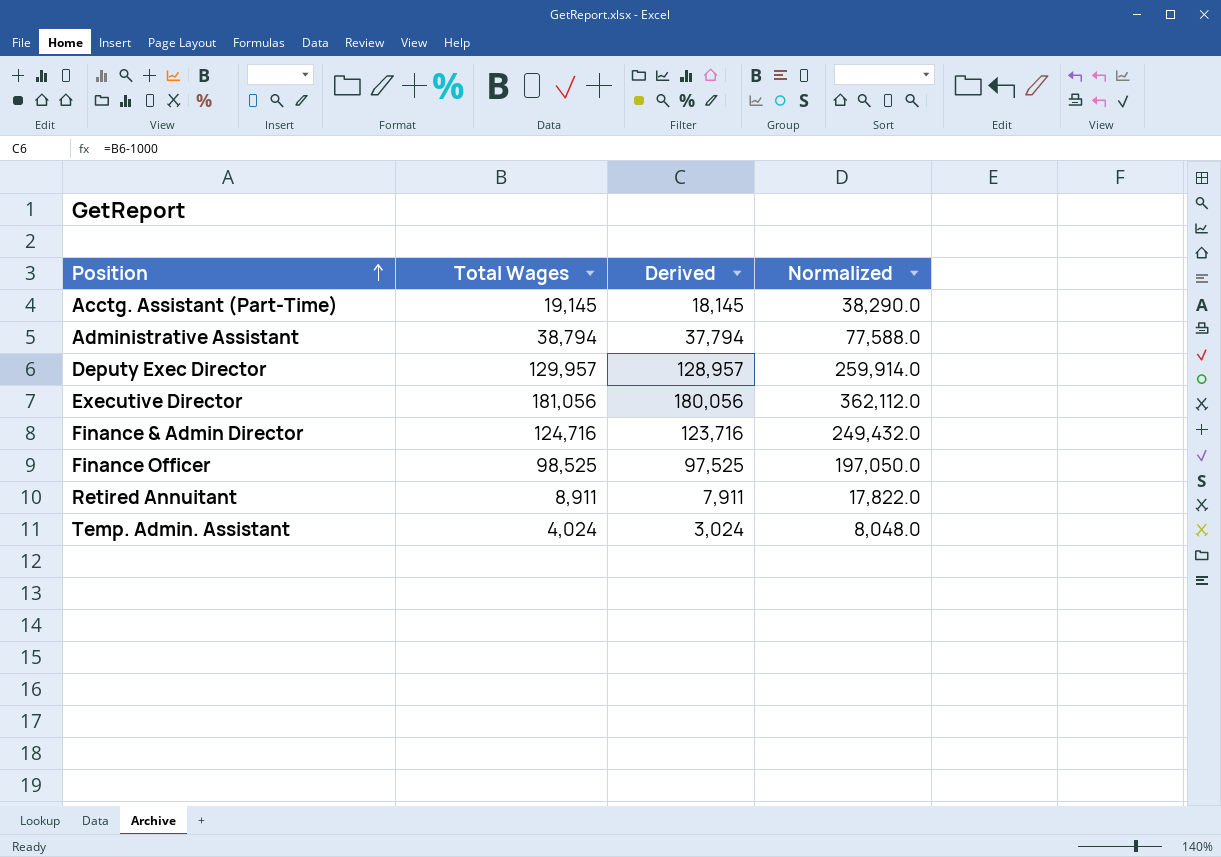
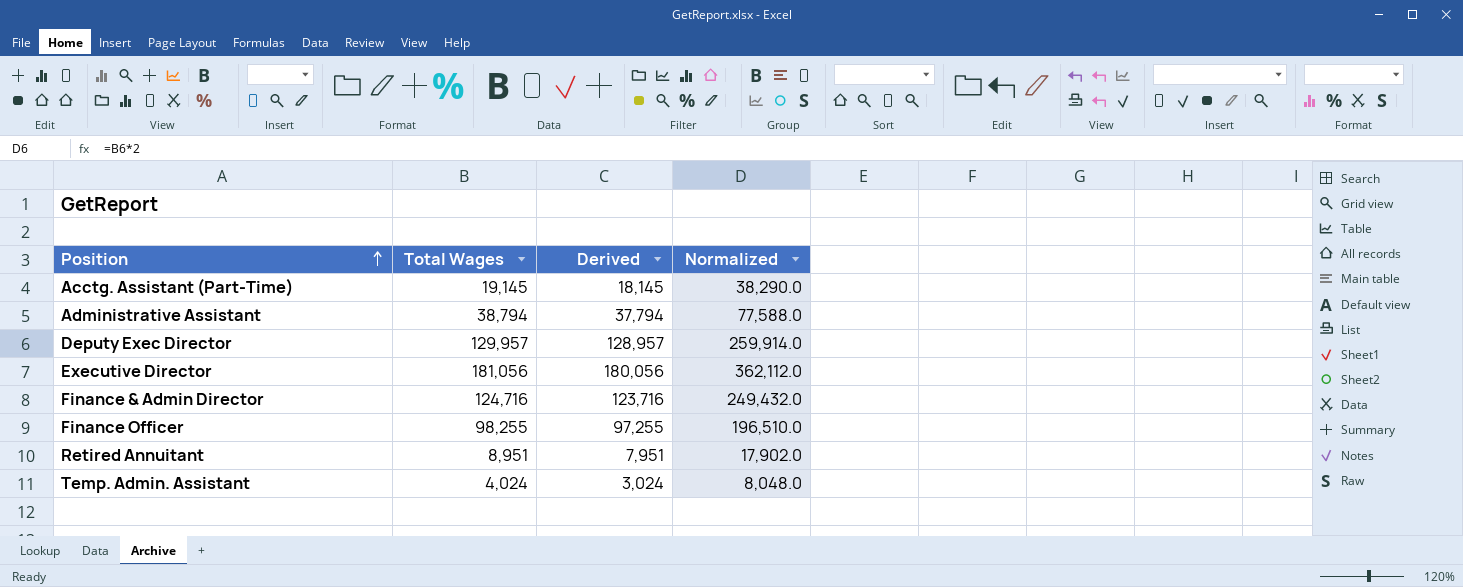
Finance Officer | Total Wages: 98,525 -> 98,255
Finance Officer | Derived: 97,525 -> 97,255
Finance Officer | Normalized: 197,050.0 -> 196,510.0
Retired Annuitant | Total Wages: 8,911 -> 8,951
Retired Annuitant | Derived: 7,911 -> 7,951
Retired Annuitant | Normalized: 17,822.0 -> 17,902.0

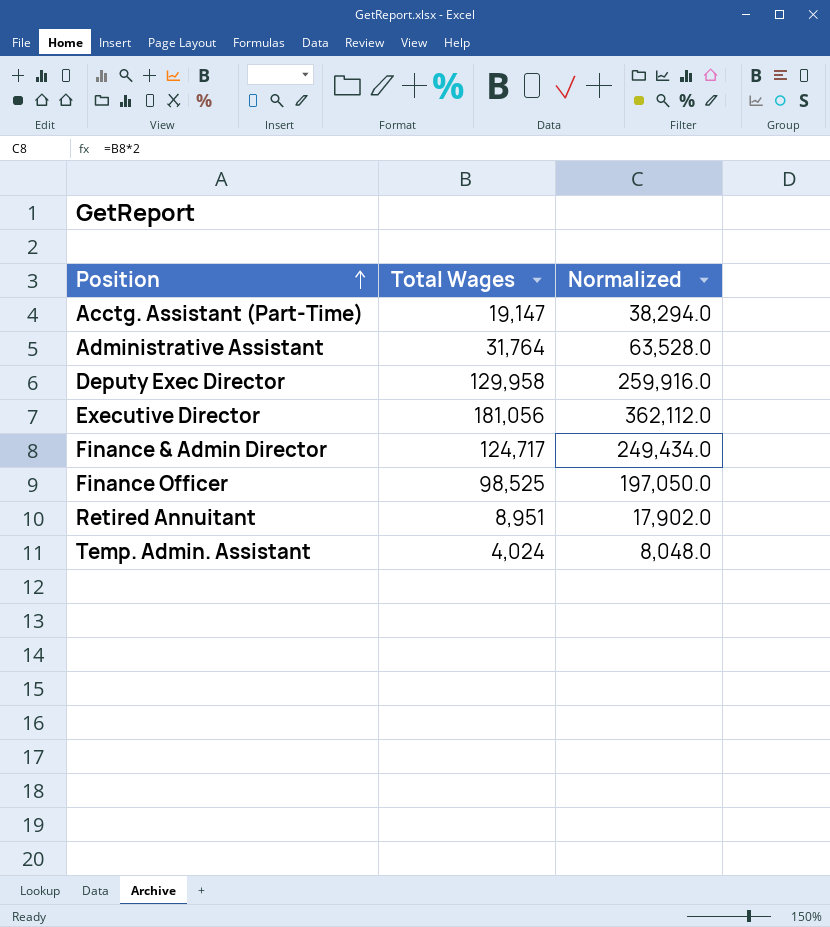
column Derived | formula: [Total Wages] - 1000 -> none
Acctg. Assistant (Part-Time) | Total Wages: 19,145 -> 19,147
Acctg. Assistant (Part-Time) | Normalized: 38,290.0 -> 38,294.0
Administrative Assistant | Total Wages: 38,794 -> 31,764
Administrative Assistant | Normalized: 77,588.0 -> 63,528.0
Deputy Exec Director | Total Wages: 129,957 -> 129,958
Deputy Exec Director | Normalized: 259,914.0 -> 259,916.0
Finance & Admin Director | Total Wages: 124,716 -> 124,717
Finance & Admin Director | Normalized: 249,432.0 -> 249,434.0
Finance Officer | Total Wages: 98,255 -> 98,525
Finance Officer | Normalized: 196,510.0 -> 197,050.0

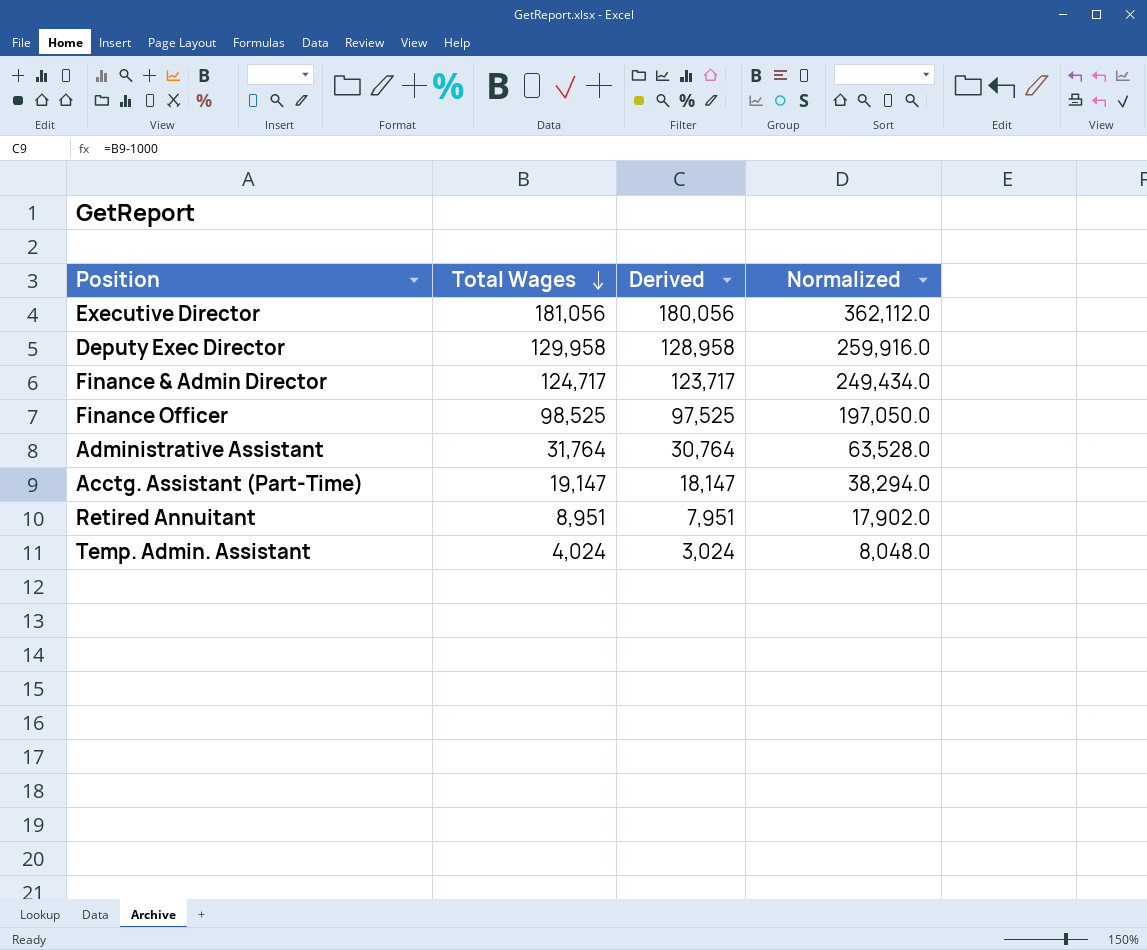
row order: Position ascending -> Total Wages descending
column Derived | formula: none -> [Total Wages] - 1000

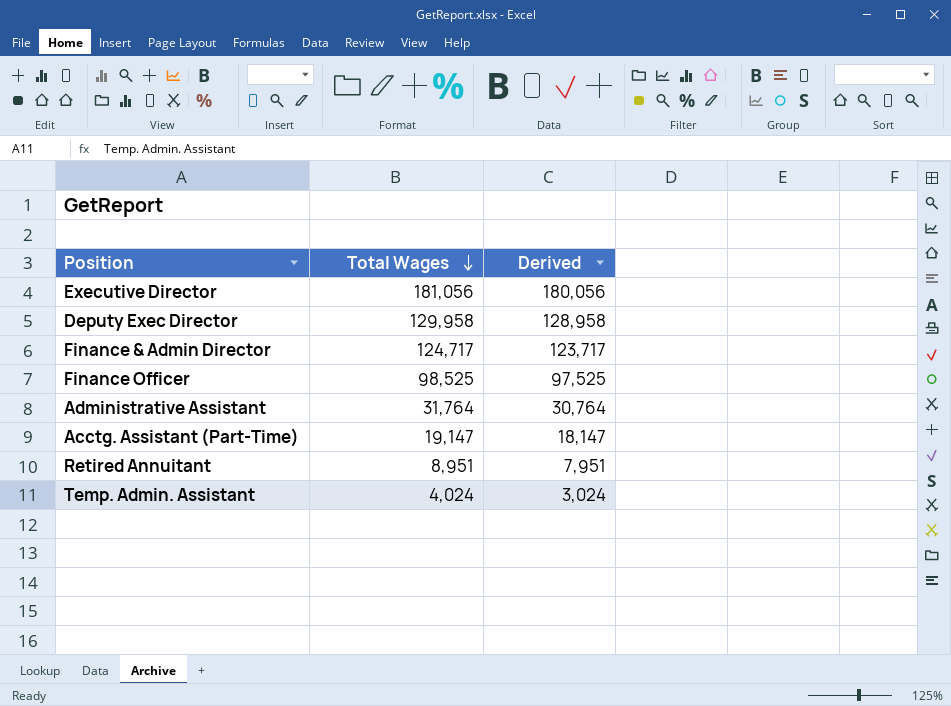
column Normalized | formula: [Total Wages] * 2 -> none

